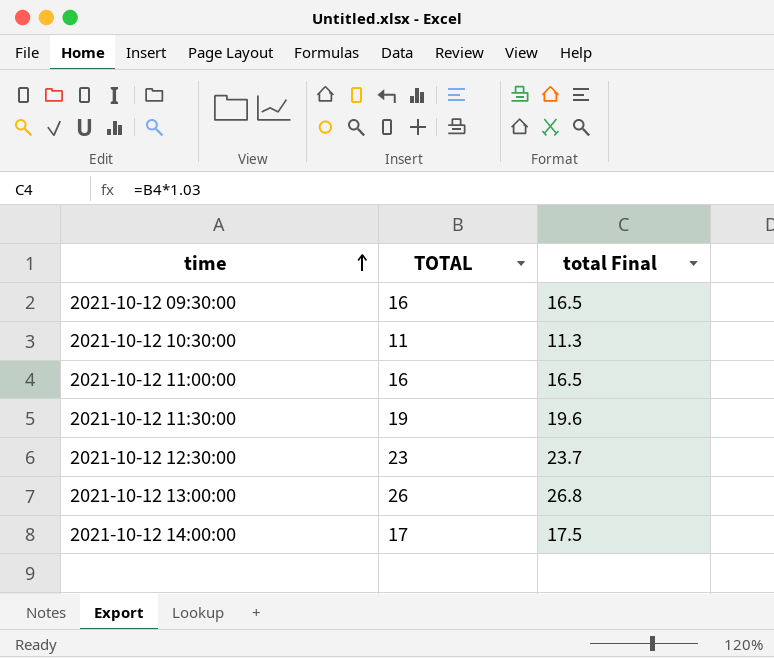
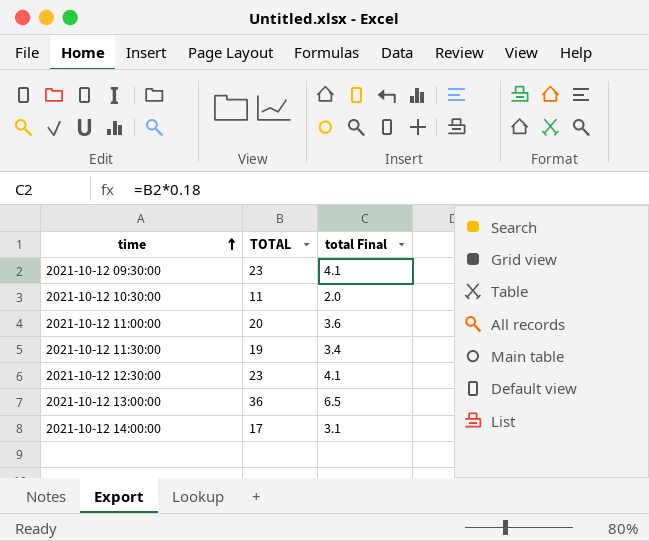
column total Final | formula: [TOTAL] * 1.03 -> [TOTAL] * 0.18
2021-10-12 09:30:00 | TOTAL: 16 -> 23
2021-10-12 11:00:00 | TOTAL: 16 -> 20
2021-10-12 13:00:00 | TOTAL: 26 -> 36

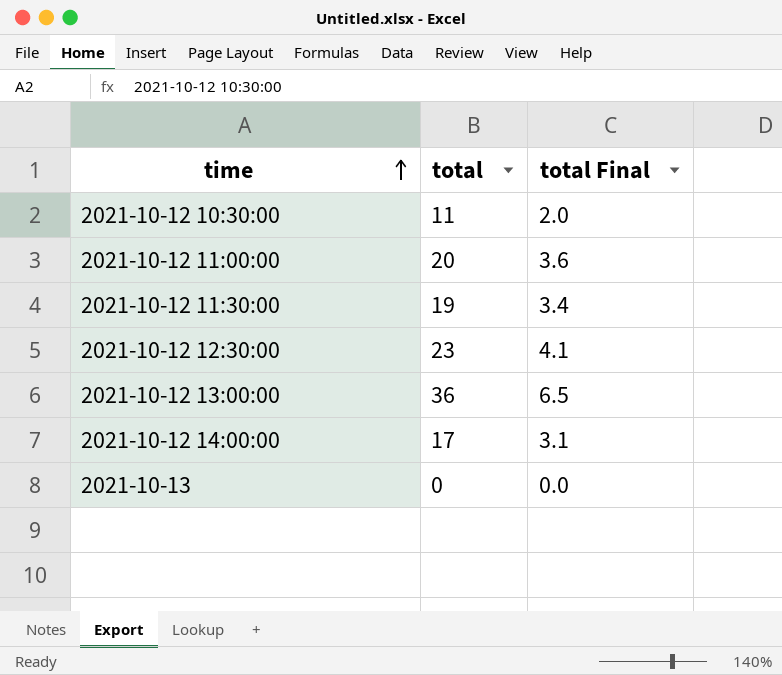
column name: TOTAL -> total
row 2021-10-12 09:30:00: 23 | 4.1 -> none
row 2021-10-13: none -> 0 | 0.0

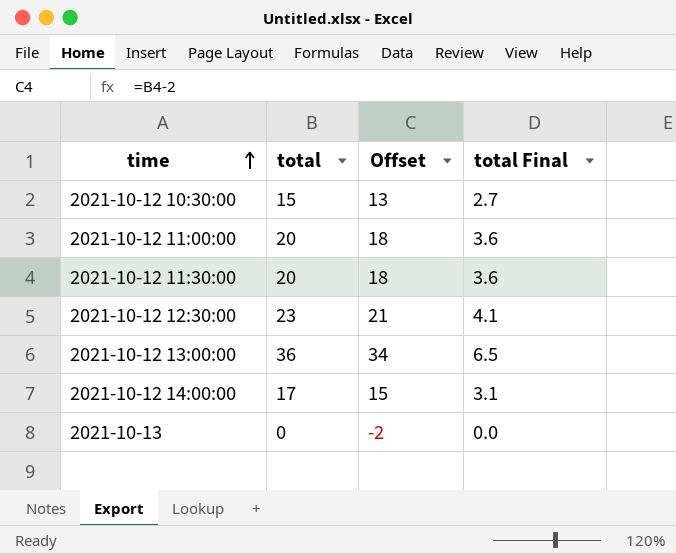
column Offset | formula: none -> [total] - 2
2021-10-12 10:30:00 | total: 11 -> 15
2021-10-12 10:30:00 | total Final: 2.0 -> 2.7
2021-10-12 11:30:00 | total: 19 -> 20
2021-10-12 11:30:00 | total Final: 3.4 -> 3.6

